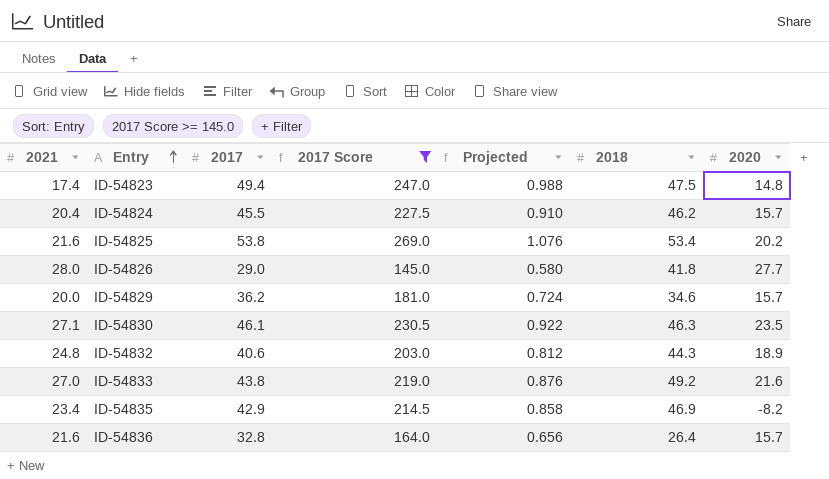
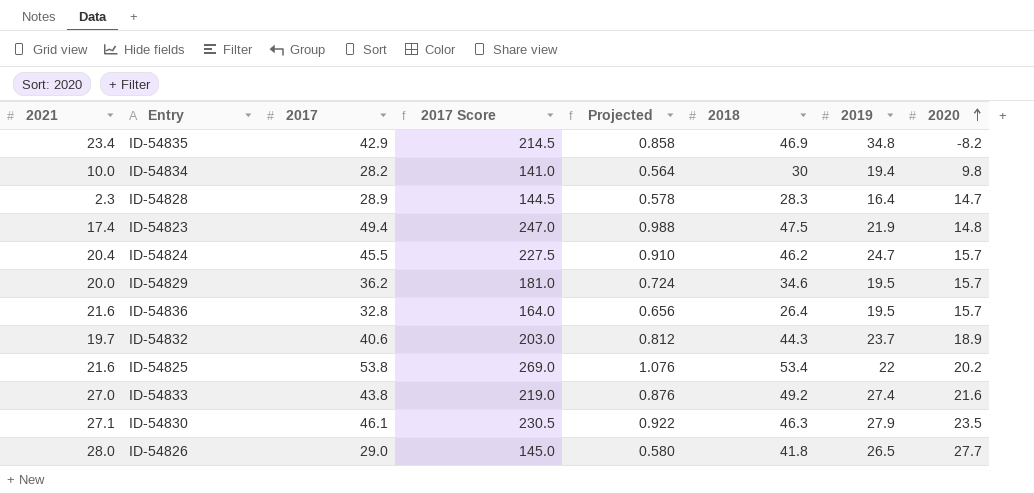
filter: 2017 Score >= 145.0 -> none
row order: Entry ascending -> 2020 ascending
column 2019 | position: none -> 7
ID-54832 | 2021: 24.8 -> 19.7

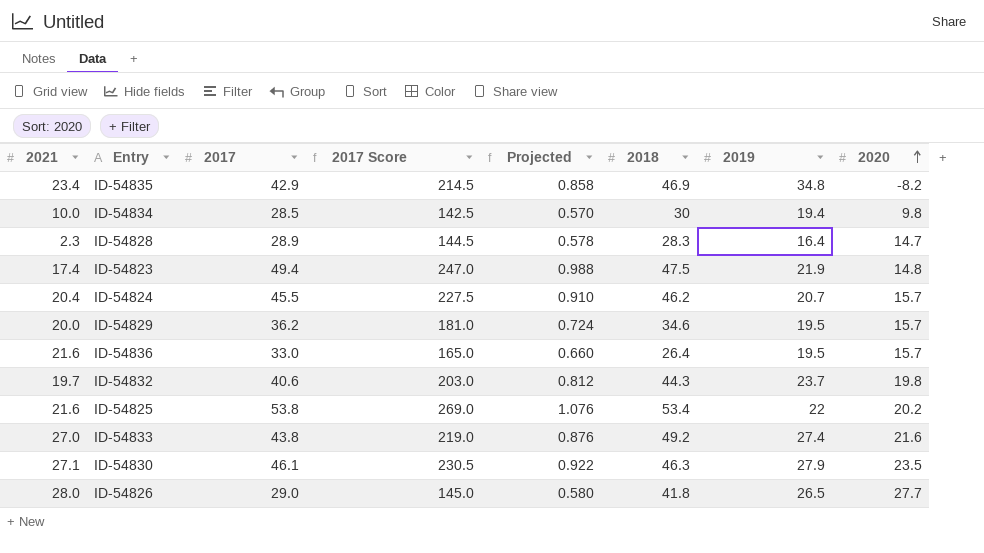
ID-54834 | 2017: 28.2 -> 28.5
ID-54834 | 2017 Score: 141.0 -> 142.5
ID-54834 | Projected: 0.564 -> 0.570
ID-54824 | 2019: 24.7 -> 20.7
ID-54836 | 2017: 32.8 -> 33.0
ID-54836 | 2017 Score: 164.0 -> 165.0
ID-54836 | Projected: 0.656 -> 0.660
ID-54832 | 2020: 18.9 -> 19.8

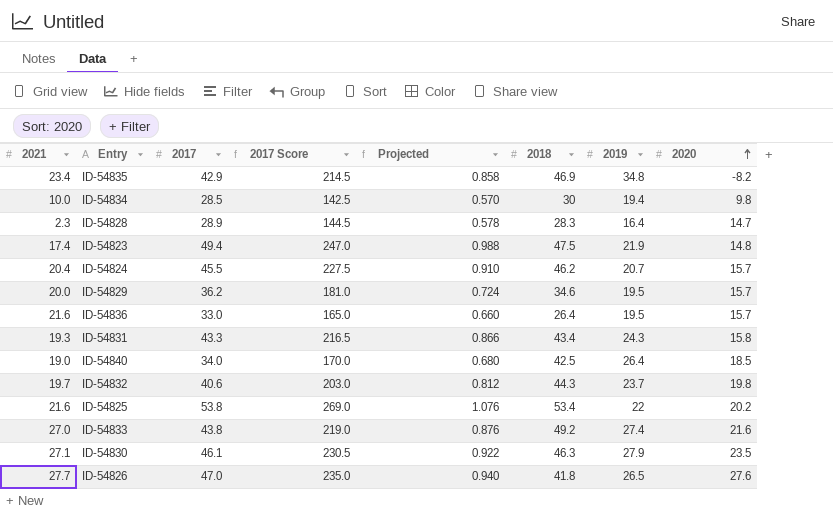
row ID-54831: none -> 19.3 | 43.3 | 216.5 | 0.866 | 43.4 | 24.3 | 15.8
row ID-54840: none -> 19.0 | 34.0 | 170.0 | 0.680 | 42.5 | 26.4 | 18.5
ID-54826 | 2021: 28.0 -> 27.7
ID-54826 | 2017: 29.0 -> 47.0
ID-54826 | 2017 Score: 145.0 -> 235.0
ID-54826 | Projected: 0.580 -> 0.940
ID-54826 | 2020: 27.7 -> 27.6

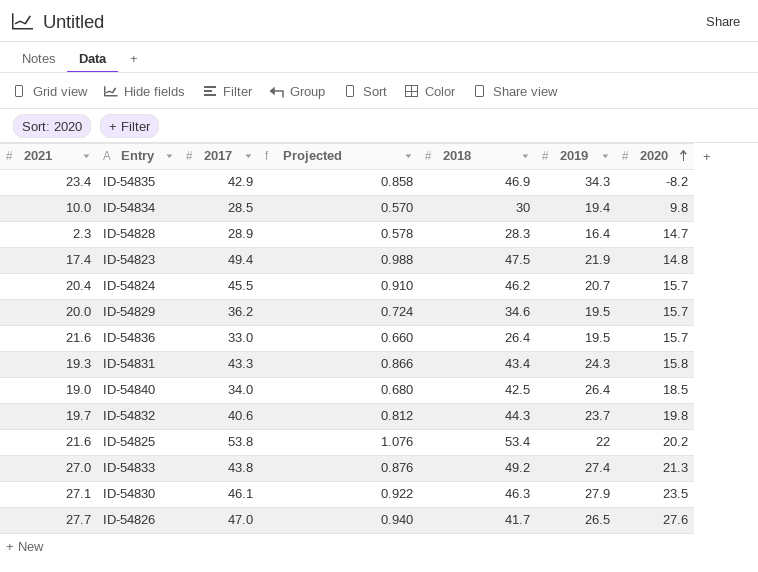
column 2017 Score | formula: [2017] * 5 -> none
ID-54835 | 2019: 34.8 -> 34.3
ID-54833 | 2020: 21.6 -> 21.3
ID-54826 | 2018: 41.8 -> 41.7

